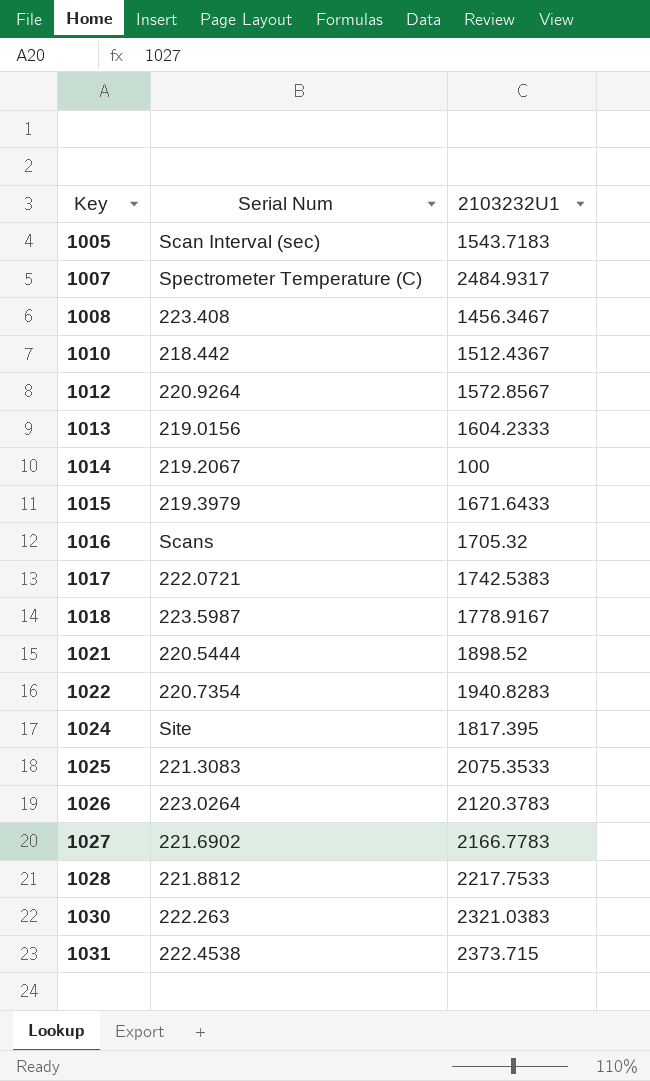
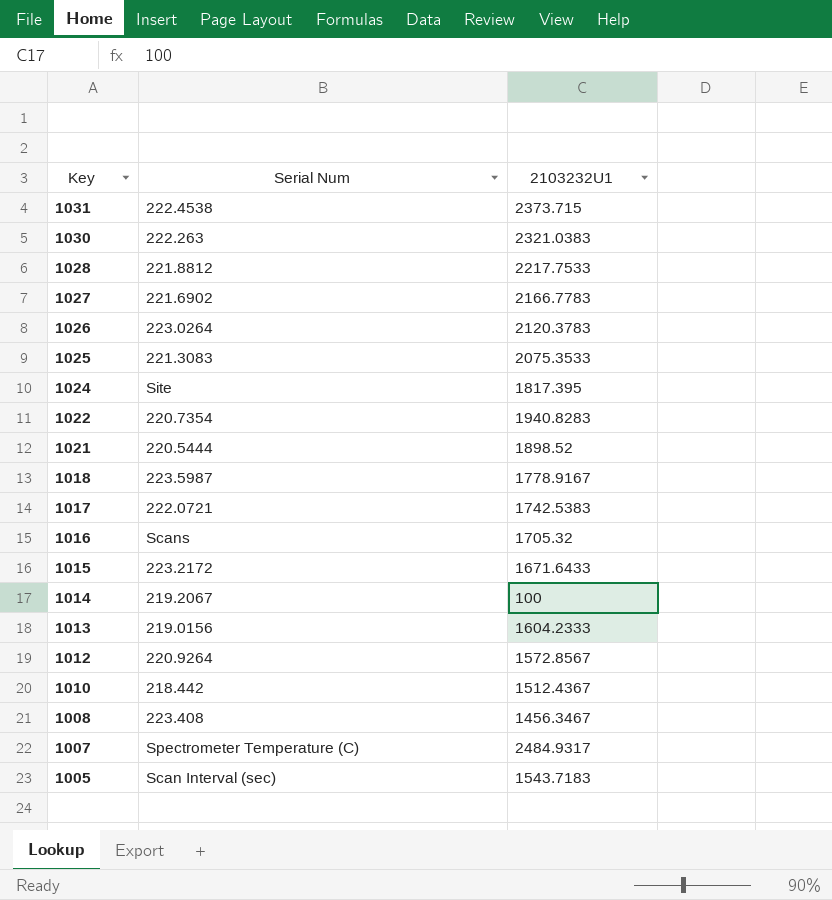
row order: Key ascending -> Key descending
1015 | Serial Num: 219.3979 -> 223.2172

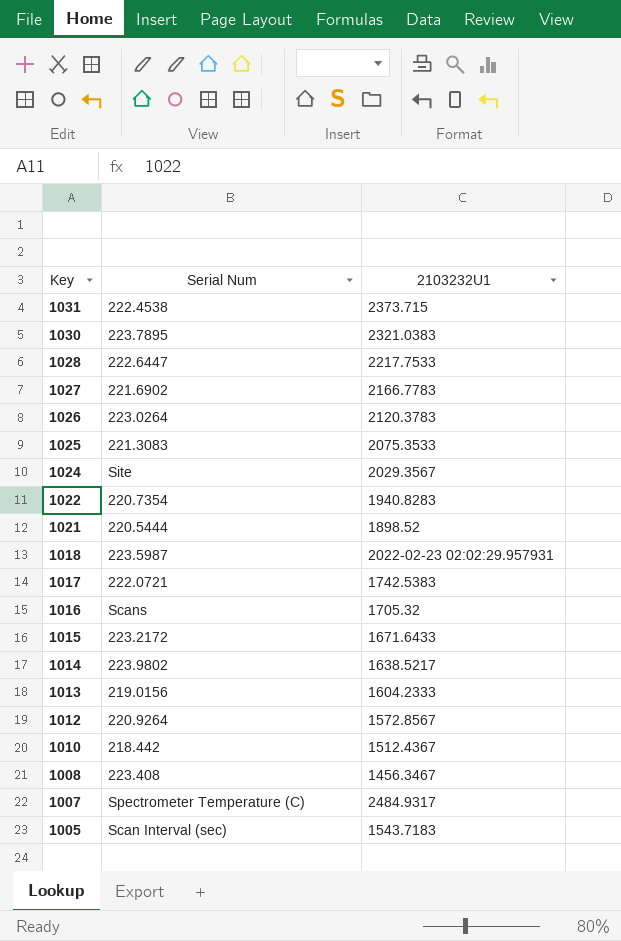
1030 | Serial Num: 222.263 -> 223.7895
1028 | Serial Num: 221.8812 -> 222.6447
1024 | 2103232U1: 1817.395 -> 2029.3567
1018 | 2103232U1: 1778.9167 -> 2022-02-23 02:02:29.957931
1014 | Serial Num: 219.2067 -> 223.9802
1014 | 2103232U1: 100 -> 1638.5217

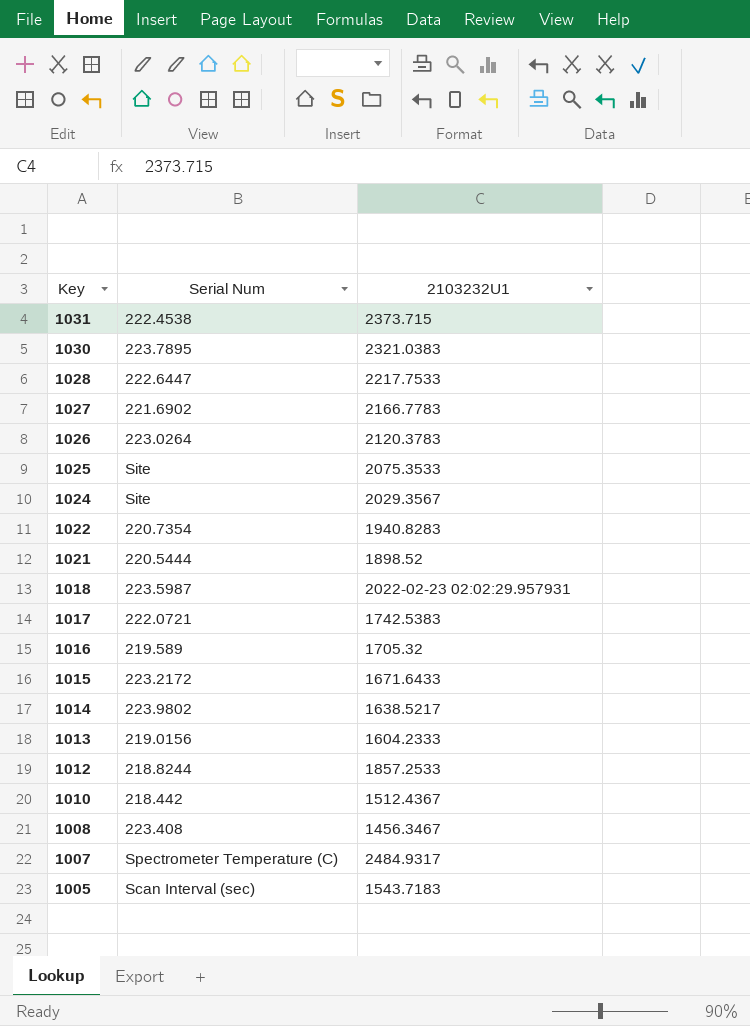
1025 | Serial Num: 221.3083 -> Site
1016 | Serial Num: Scans -> 219.589
1012 | Serial Num: 220.9264 -> 218.8244
1012 | 2103232U1: 1572.8567 -> 1857.2533

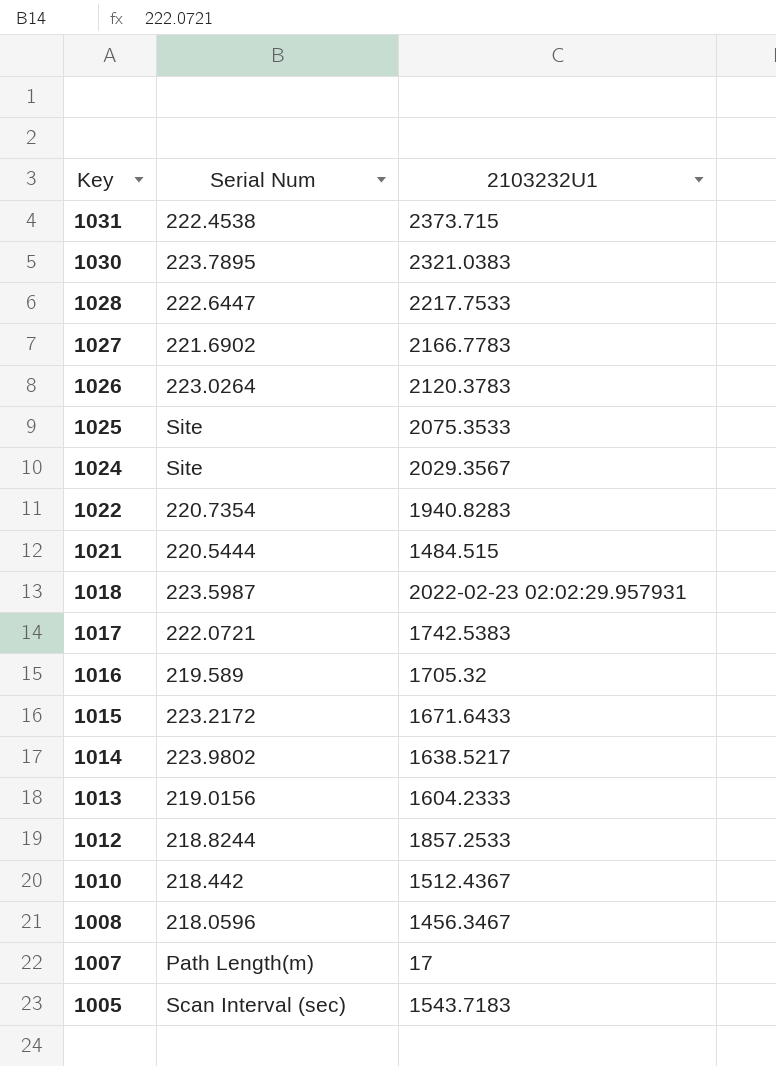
1021 | 2103232U1: 1898.52 -> 1484.515
1008 | Serial Num: 223.408 -> 218.0596
1007 | Serial Num: Spectrometer Temperature (C) -> Path Length(m)
1007 | 2103232U1: 2484.9317 -> 17

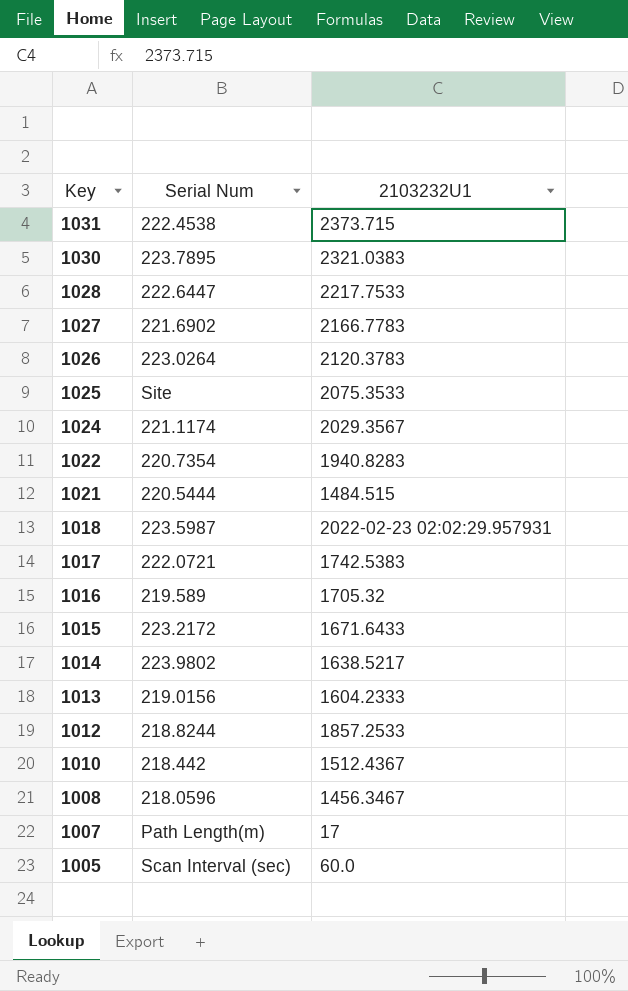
1024 | Serial Num: Site -> 221.1174
1005 | 2103232U1: 1543.7183 -> 60.0

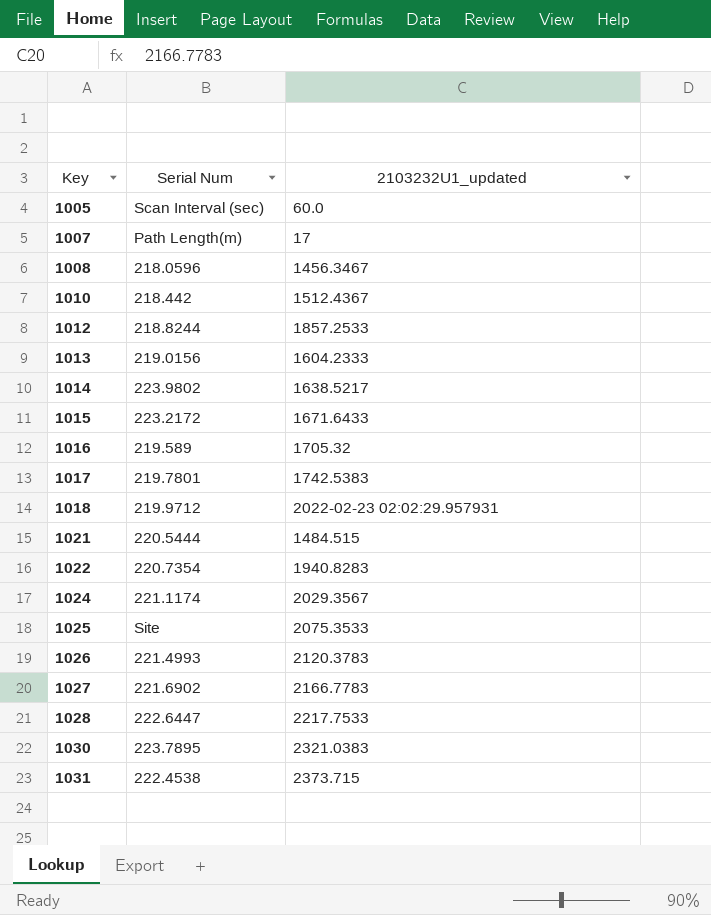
row order: Key descending -> Key ascending
column name: 2103232U1 -> 2103232U1_updated
1017 | Serial Num: 222.0721 -> 219.7801
1018 | Serial Num: 223.5987 -> 219.9712
1026 | Serial Num: 223.0264 -> 221.4993

